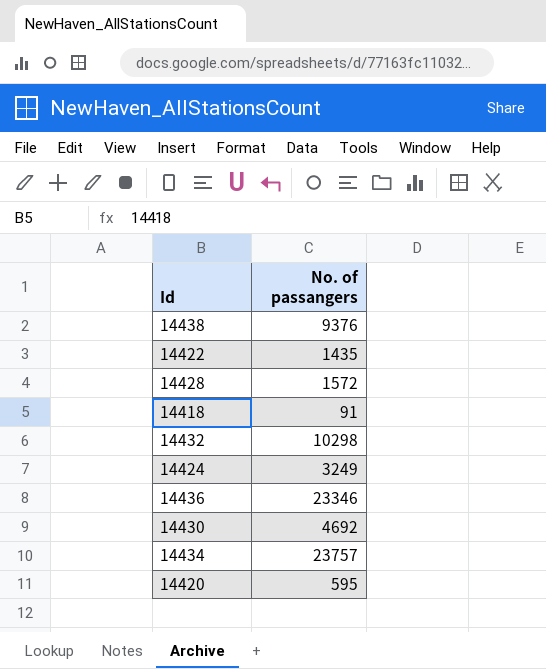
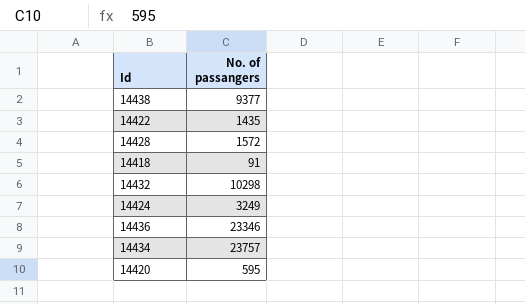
row 14430: 4692 -> none
14438 | No. of passangers: 9376 -> 9377

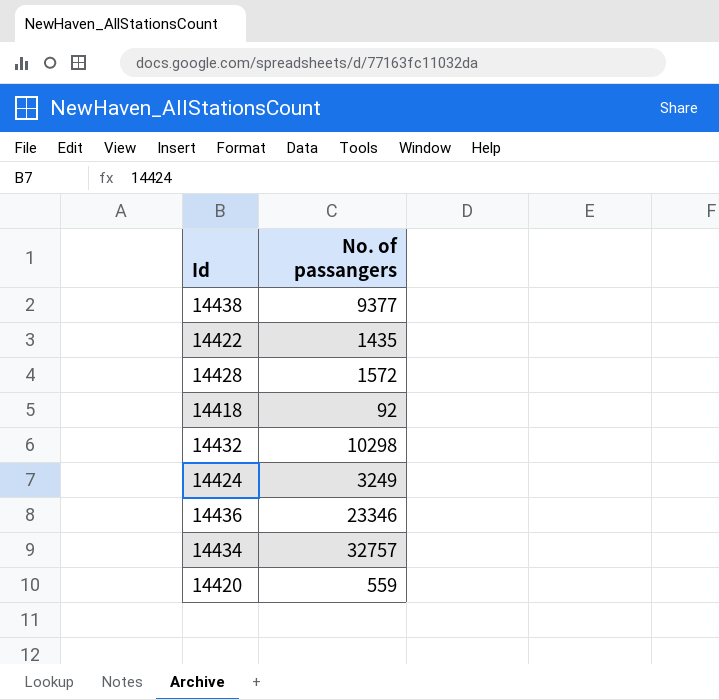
14418 | No. of passangers: 91 -> 92
14434 | No. of passangers: 23757 -> 32757
14420 | No. of passangers: 595 -> 559

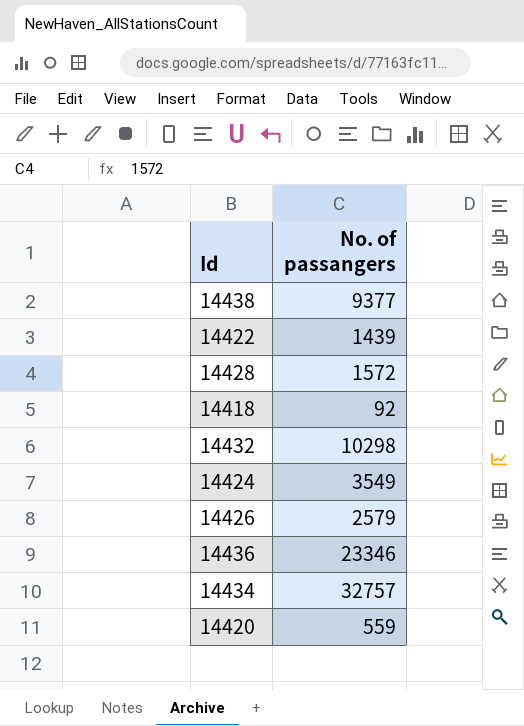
14422 | No. of passangers: 1435 -> 1439
14424 | No. of passangers: 3249 -> 3549
row 14426: none -> 2579

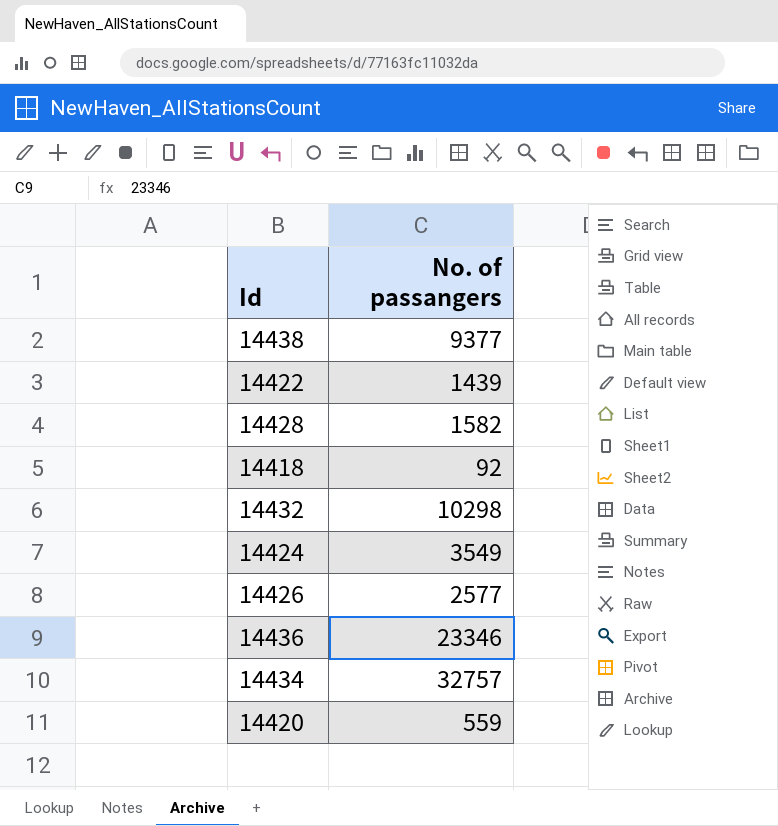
14428 | No. of passangers: 1572 -> 1582
14426 | No. of passangers: 2579 -> 2577

